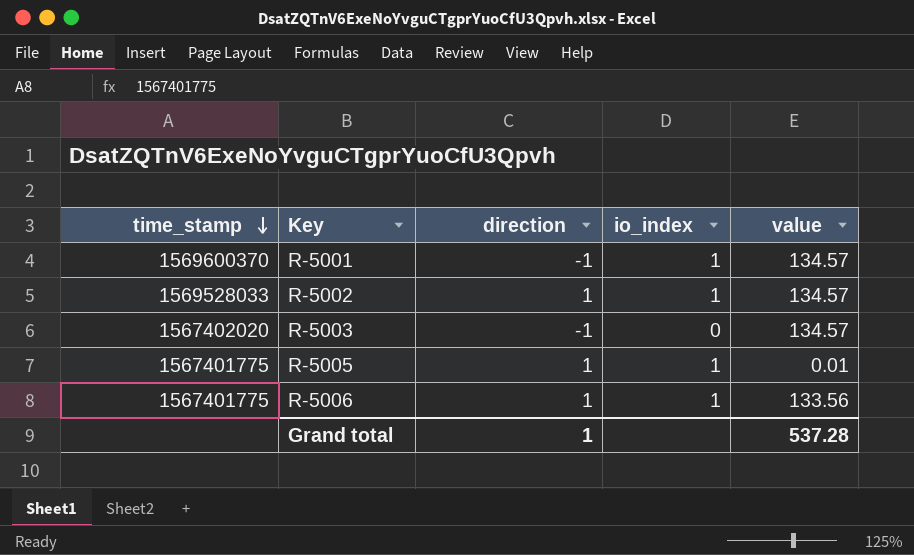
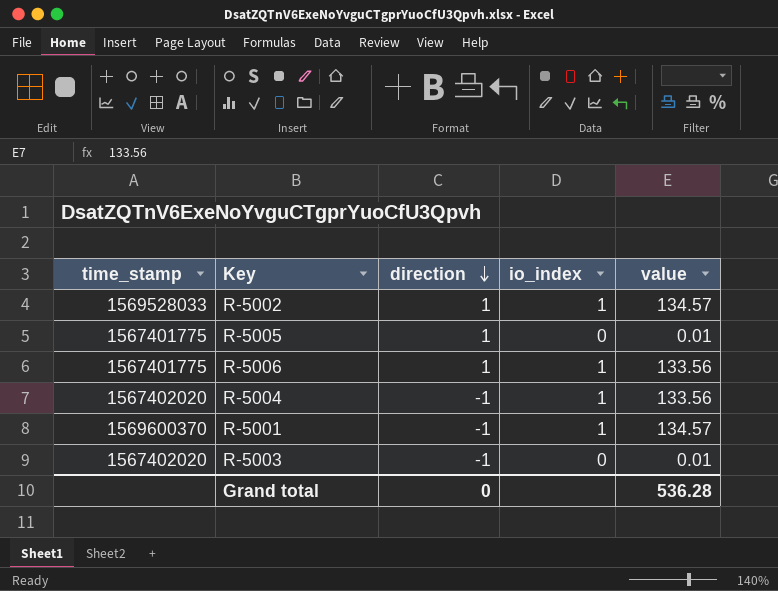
row order: time_stamp descending -> direction descending
R-5005 | io_index: 1 -> 0
row R-5004: none -> 1567402020 | -1 | 1 | 133.56
R-5003 | value: 134.57 -> 0.01
Grand total | direction: 1 -> 0
Grand total | value: 537.28 -> 536.28

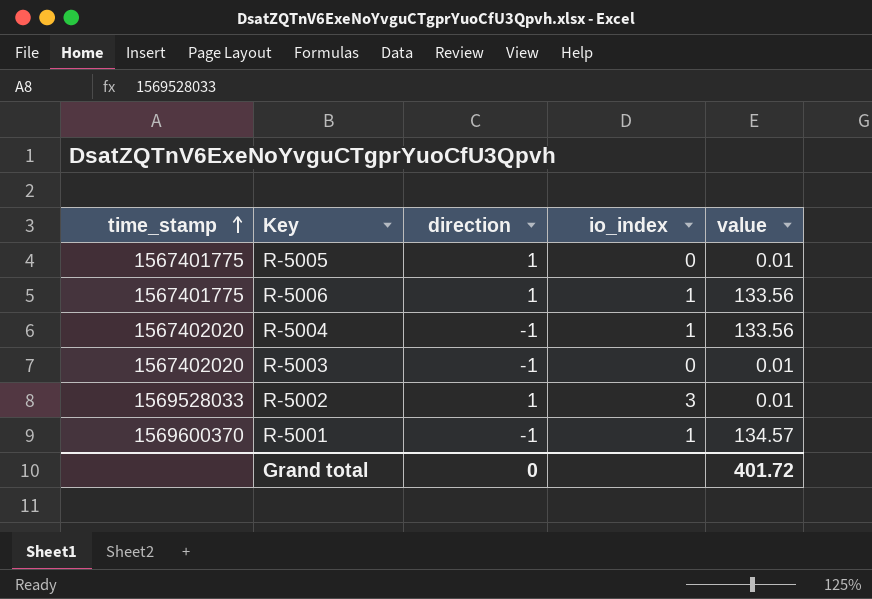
row order: direction descending -> time_stamp ascending
R-5002 | io_index: 1 -> 3
R-5002 | value: 134.57 -> 0.01
Grand total | value: 536.28 -> 401.72

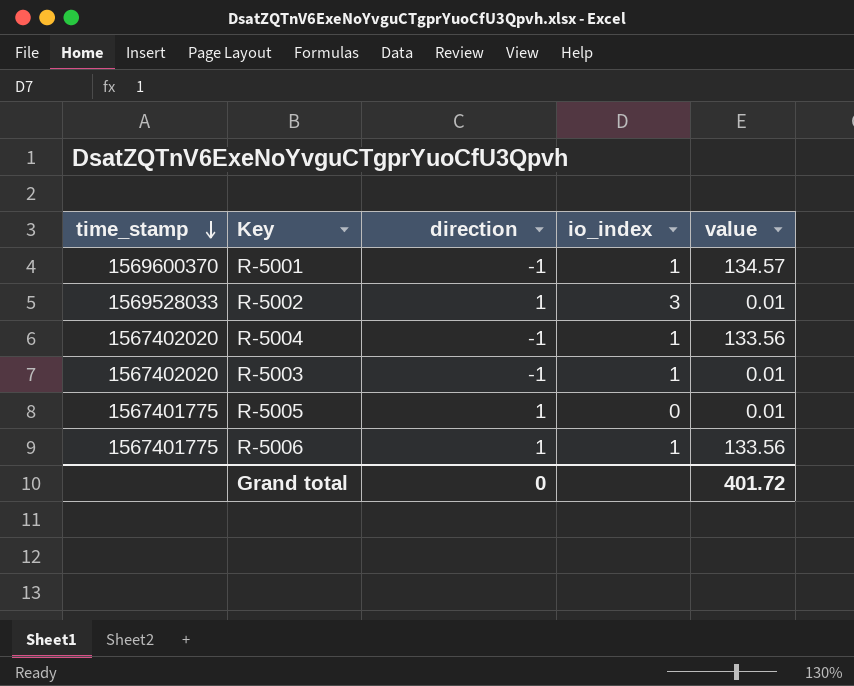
row order: time_stamp ascending -> time_stamp descending
R-5003 | io_index: 0 -> 1

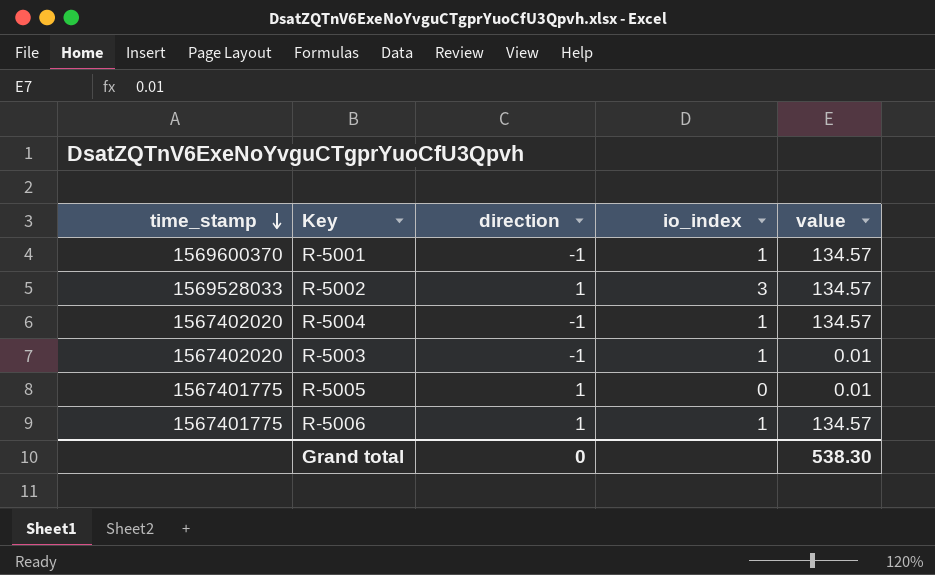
R-5002 | value: 0.01 -> 134.57
R-5004 | value: 133.56 -> 134.57
R-5006 | value: 133.56 -> 134.57
Grand total | value: 401.72 -> 538.30

